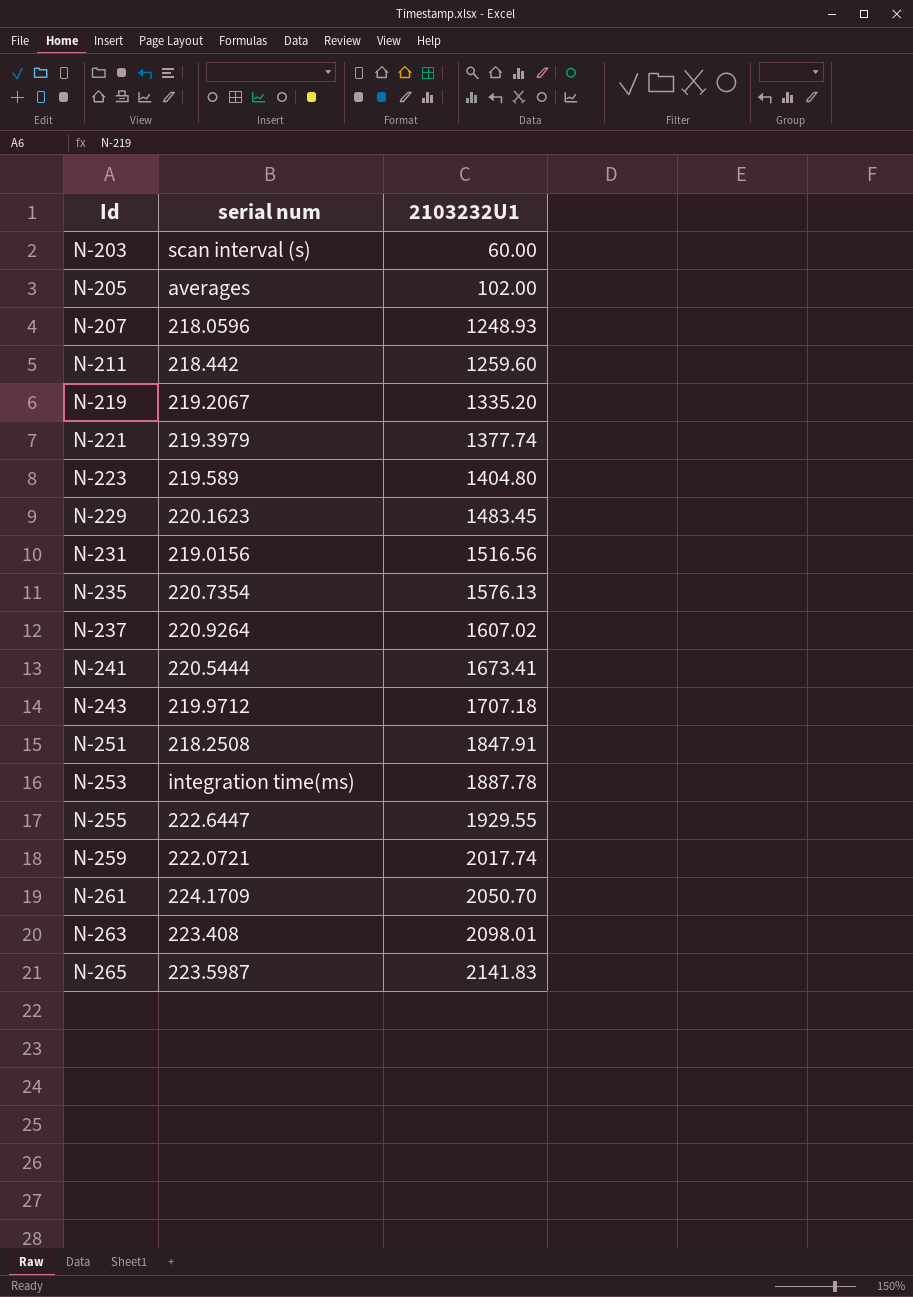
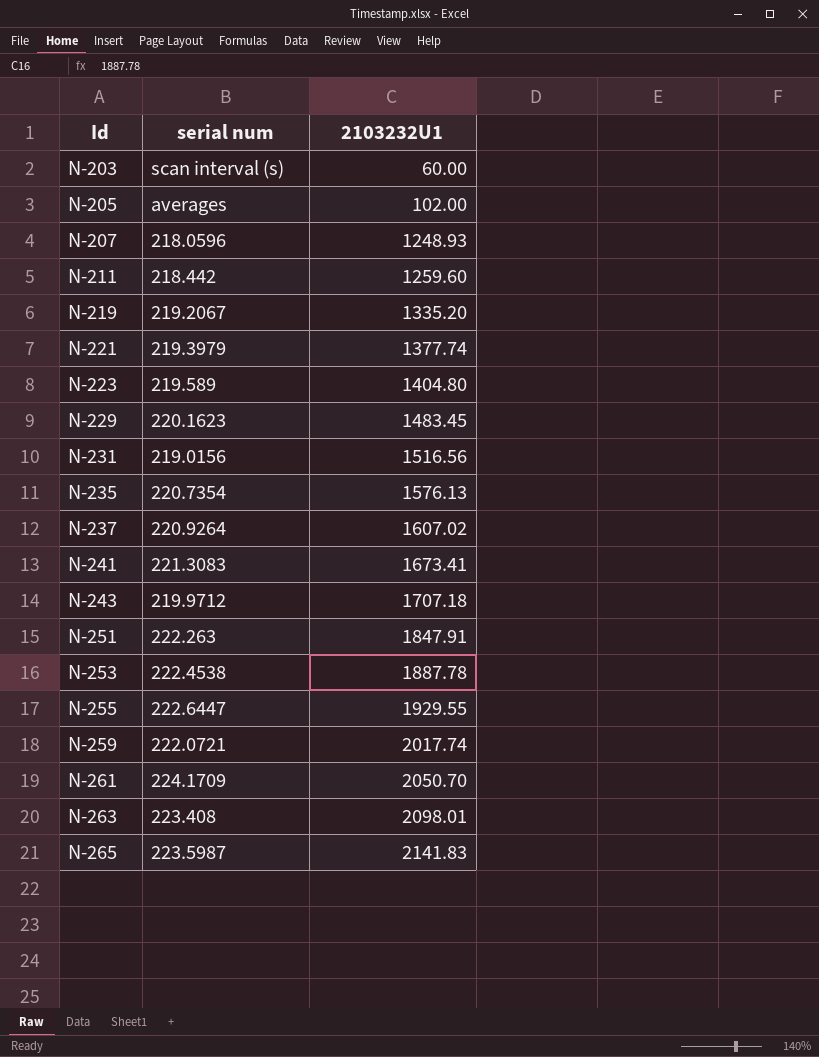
N-241 | serial num: 220.5444 -> 221.3083
N-251 | serial num: 218.2508 -> 222.263
N-253 | serial num: integration time(ms) -> 222.4538

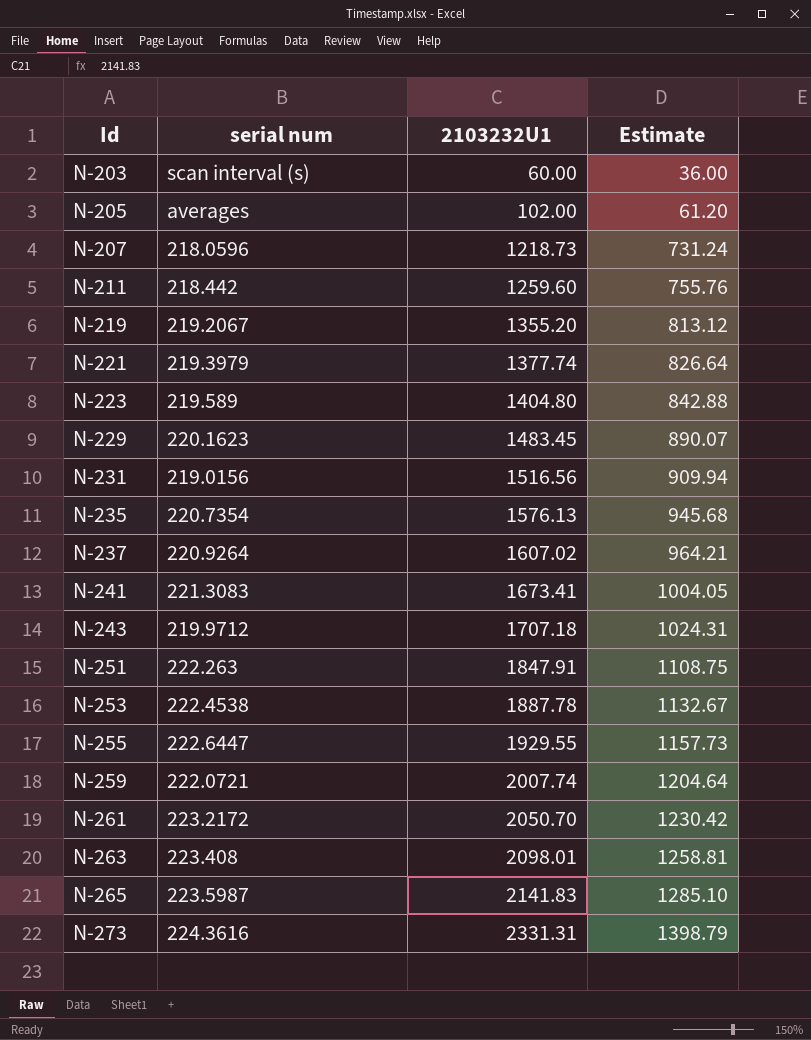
column Estimate | formula: none -> [2103232U1] * 0.6
N-207 | 2103232U1: 1248.93 -> 1218.73
N-219 | 2103232U1: 1335.20 -> 1355.20
N-259 | 2103232U1: 2017.74 -> 2007.74
N-261 | serial num: 224.1709 -> 223.2172
row N-273: none -> 224.3616 | 2331.31 | 1398.79

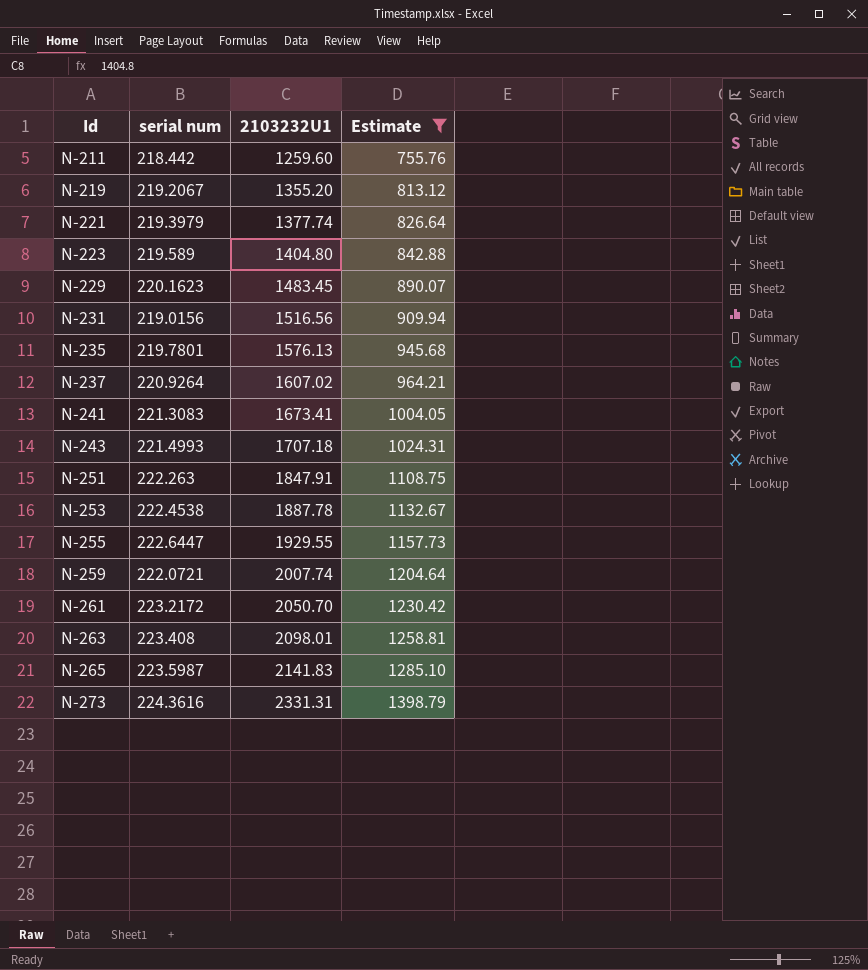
filter: none -> Estimate >= 755.76
N-235 | serial num: 220.7354 -> 219.7801
N-243 | serial num: 219.9712 -> 221.4993

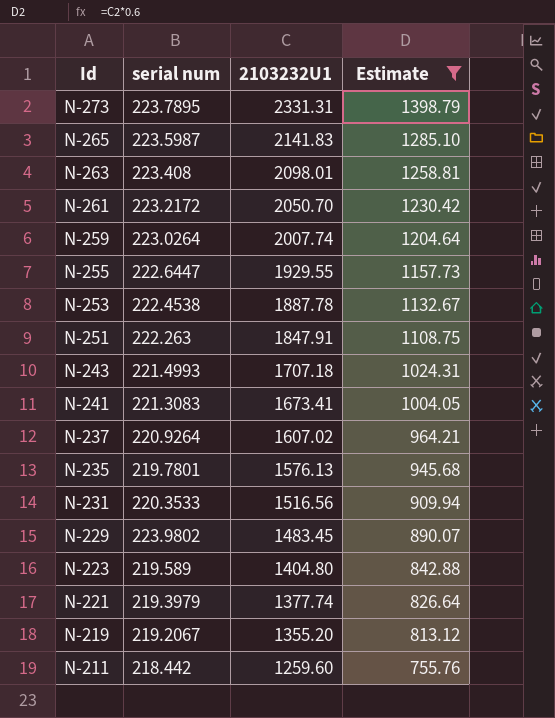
row order: Id ascending -> Id descending
N-273 | serial num: 224.3616 -> 223.7895
N-259 | serial num: 222.0721 -> 223.0264
N-231 | serial num: 219.0156 -> 220.3533
N-229 | serial num: 220.1623 -> 223.9802

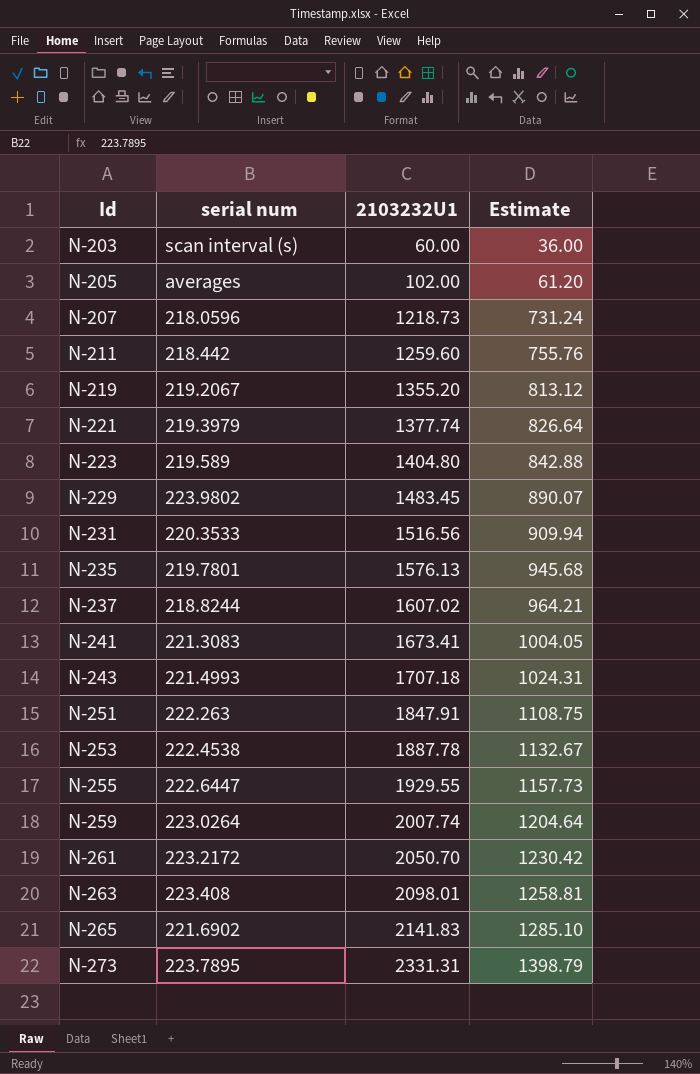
filter: Estimate >= 755.76 -> none
row order: Id descending -> Id ascending
N-237 | serial num: 220.9264 -> 218.8244
N-265 | serial num: 223.5987 -> 221.6902

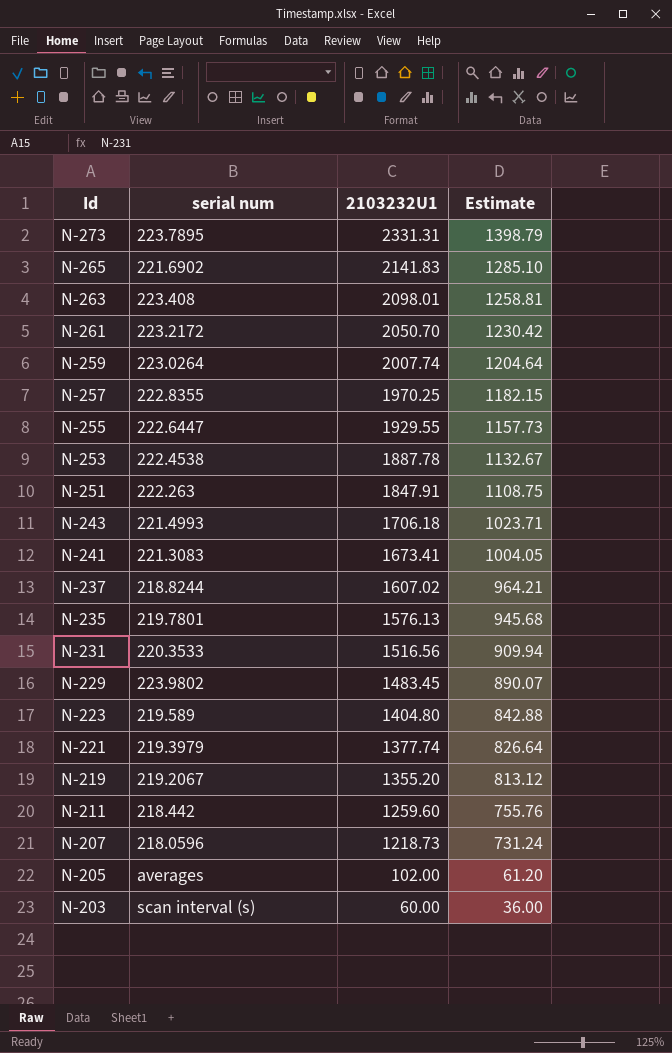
row order: Id ascending -> Id descending
row N-257: none -> 222.8355 | 1970.25 | 1182.15
N-243 | 2103232U1: 1707.18 -> 1706.18
N-243 | Estimate: 1024.31 -> 1023.71

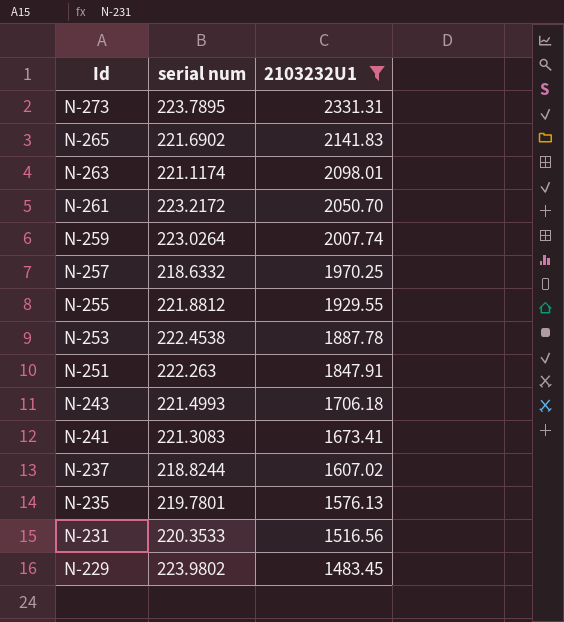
filter: none -> 2103232U1 >= 1483.45
column Estimate | formula: [2103232U1] * 0.6 -> none
N-263 | serial num: 223.408 -> 221.1174
N-257 | serial num: 222.8355 -> 218.6332
N-255 | serial num: 222.6447 -> 221.8812

